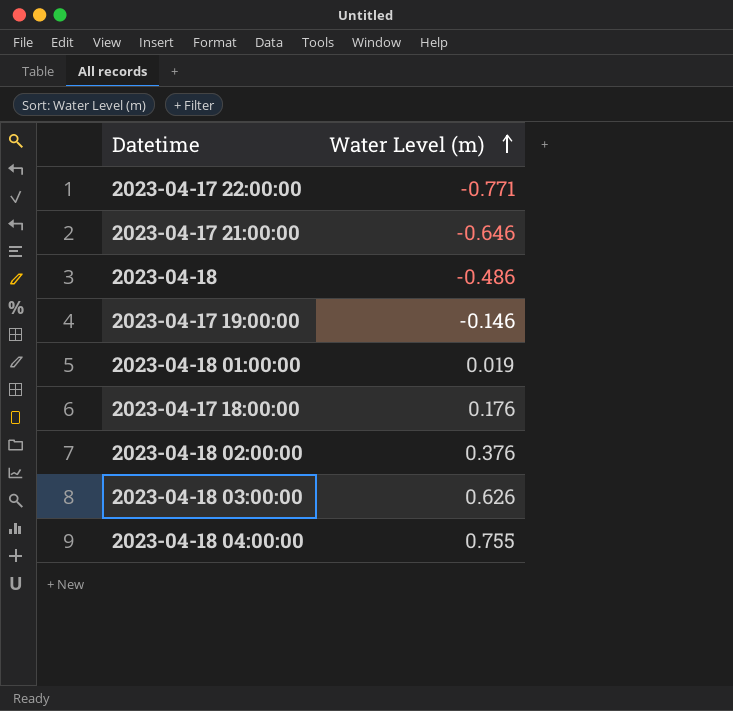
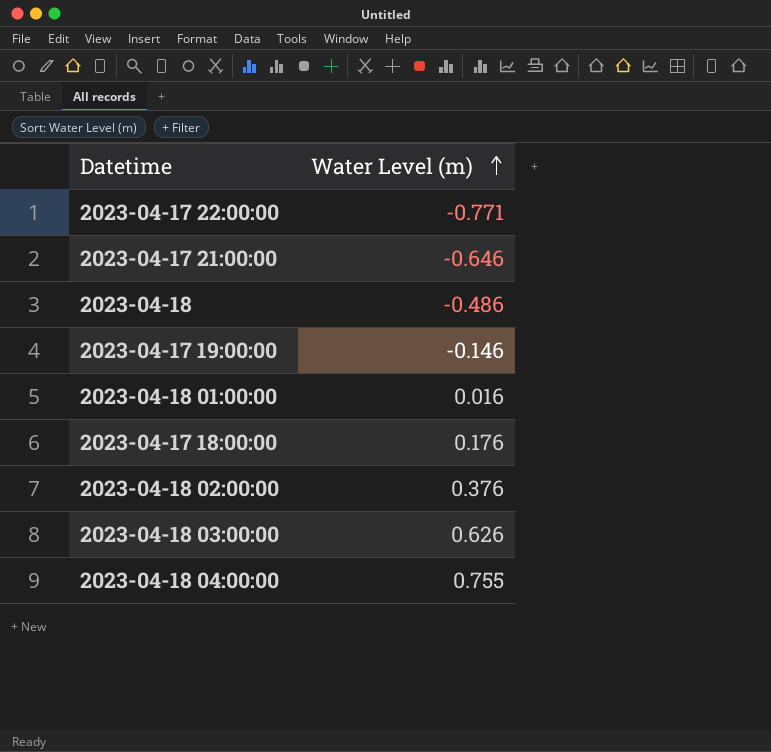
2023-04-18 01:00:00 | Water Level (m): 0.019 -> 0.016

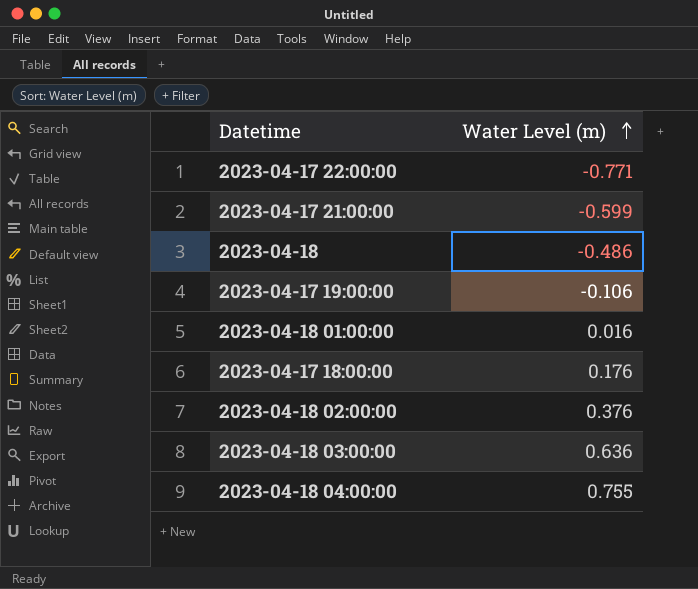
2023-04-17 21:00:00 | Water Level (m): -0.646 -> -0.599
2023-04-17 19:00:00 | Water Level (m): -0.146 -> -0.106
2023-04-18 03:00:00 | Water Level (m): 0.626 -> 0.636

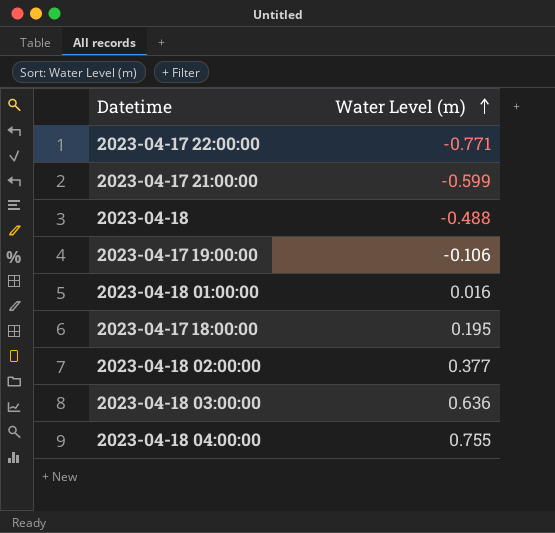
2023-04-18 | Water Level (m): -0.486 -> -0.488
2023-04-17 18:00:00 | Water Level (m): 0.176 -> 0.195
2023-04-18 02:00:00 | Water Level (m): 0.376 -> 0.377

